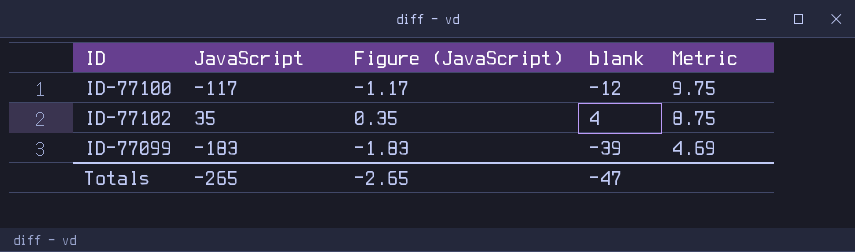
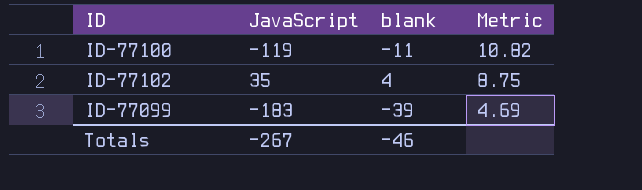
column Figure (JavaScript) | formula: [JavaScript] * 0.01 -> none
ID-77100 | JavaScript: -117 -> -119
ID-77100 | blank: -12 -> -11
ID-77100 | Metric: 9.75 -> 10.82
Totals | JavaScript: -265 -> -267
Totals | blank: -47 -> -46

